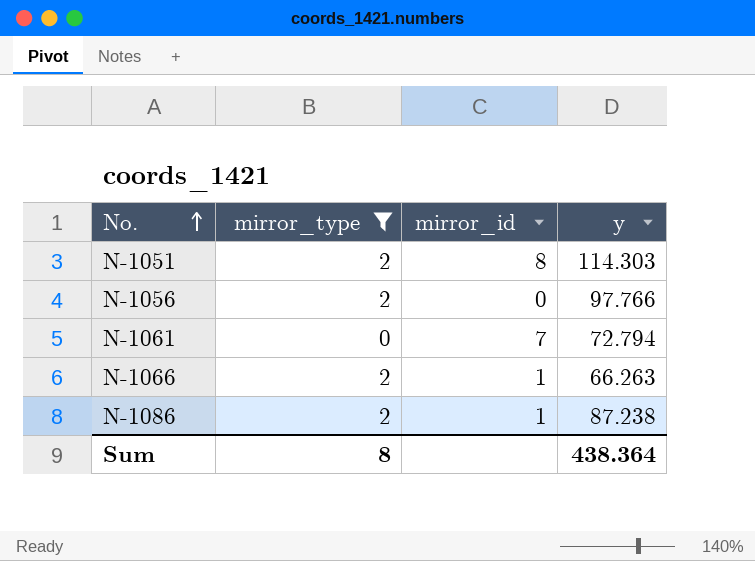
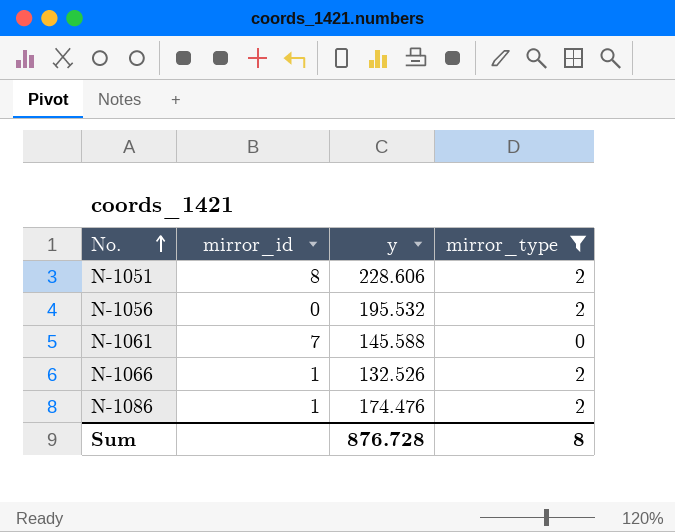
column mirror_type | position: 2 -> 4
N-1051 | y: 114.303 -> 228.606
N-1056 | y: 97.766 -> 195.532
N-1061 | y: 72.794 -> 145.588
N-1066 | y: 66.263 -> 132.526
N-1086 | y: 87.238 -> 174.476
Sum | y: 438.364 -> 876.728

